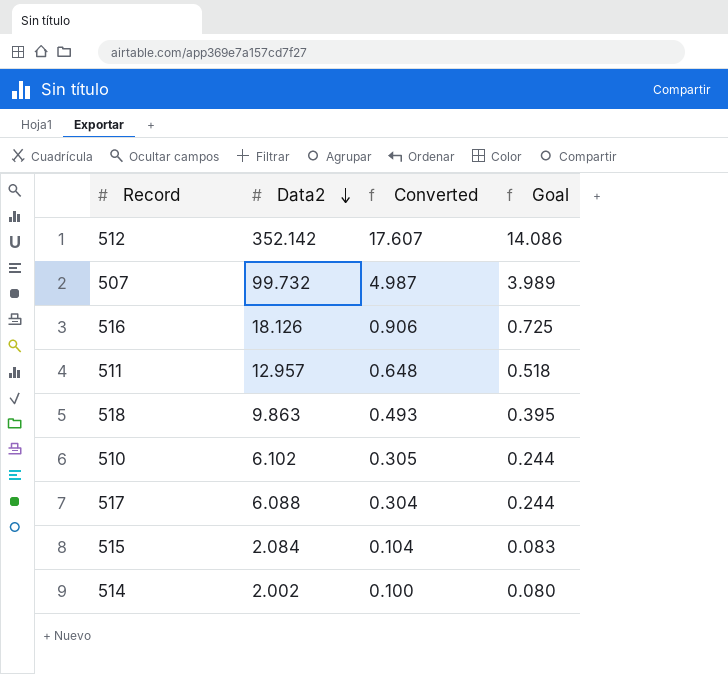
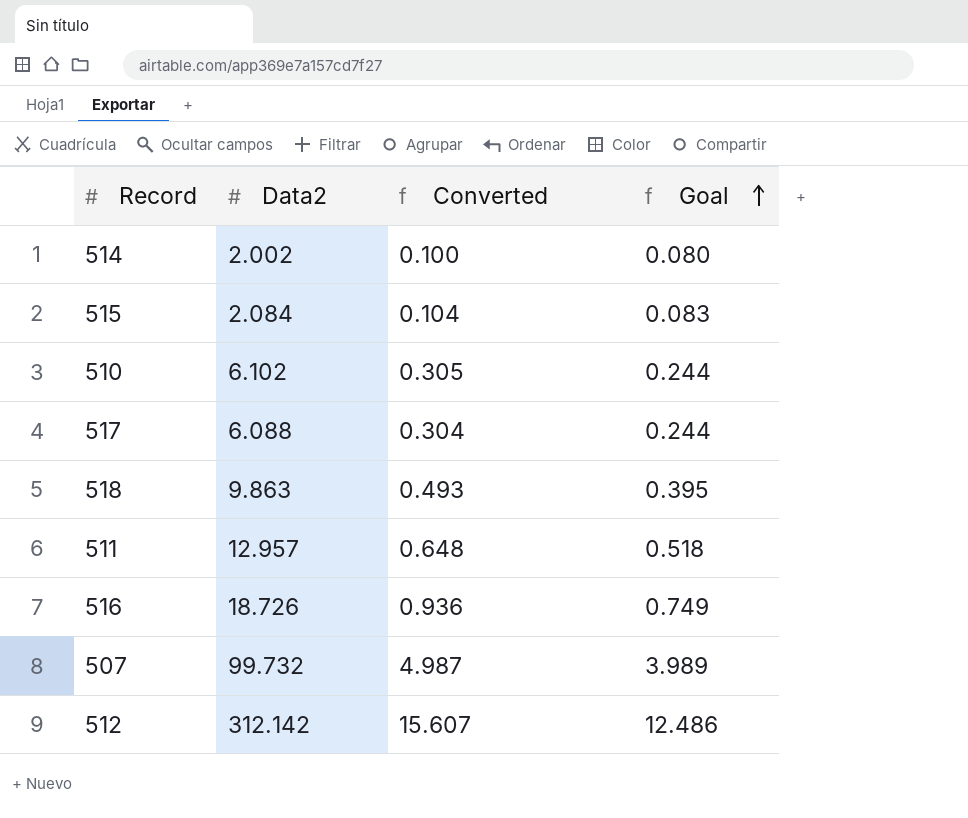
row order: Data2 descending -> Goal ascending
516 | Data2: 18.126 -> 18.726
516 | Converted: 0.906 -> 0.936
516 | Goal: 0.725 -> 0.749
512 | Data2: 352.142 -> 312.142
512 | Converted: 17.607 -> 15.607
512 | Goal: 14.086 -> 12.486

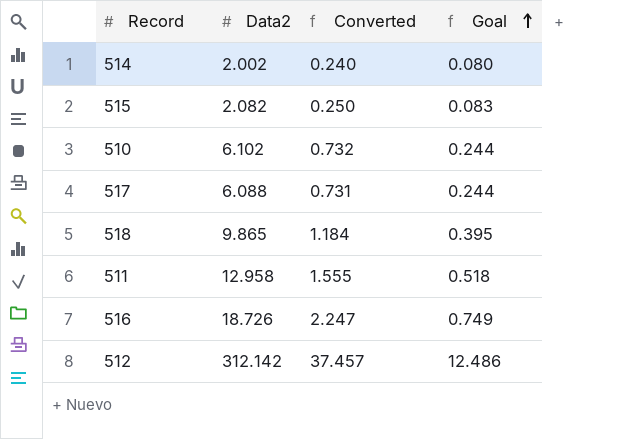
column Converted | formula: [Data2] * 0.05 -> [Data2] * 0.12
row 507: 99.732 | 4.987 | 3.989 -> none
515 | Data2: 2.084 -> 2.082
518 | Data2: 9.863 -> 9.865
511 | Data2: 12.957 -> 12.958

